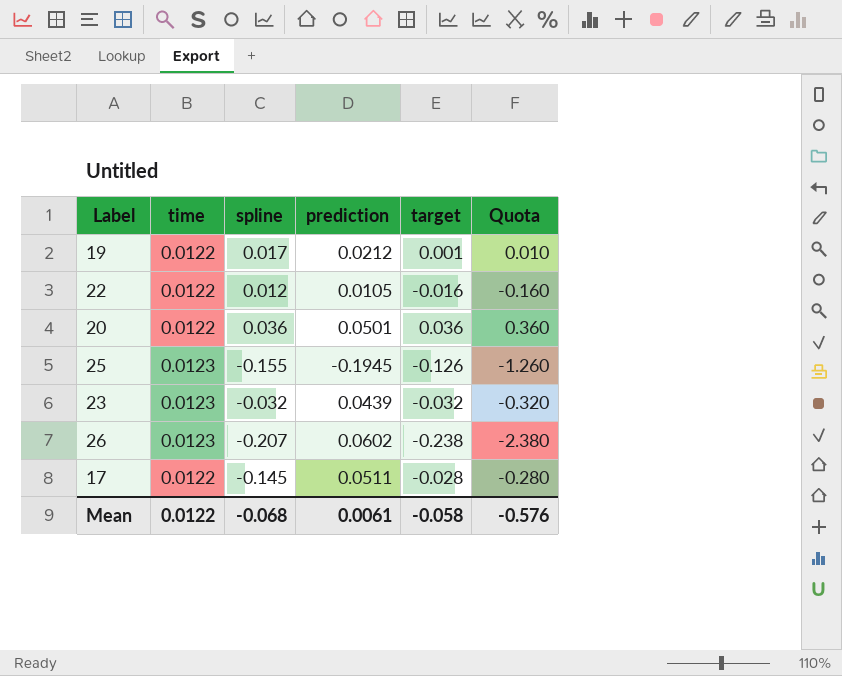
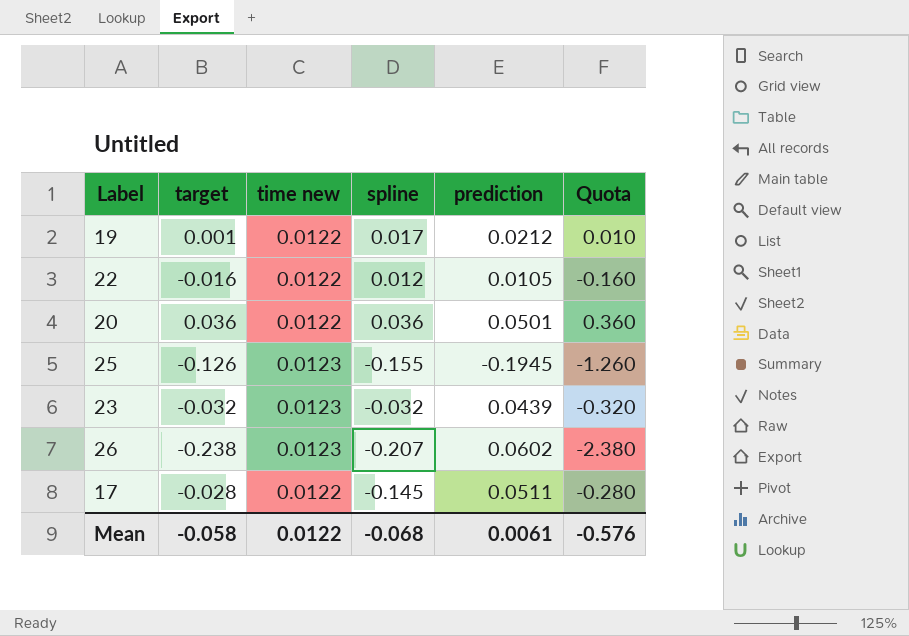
column target | position: 5 -> 2
column name: time -> time new

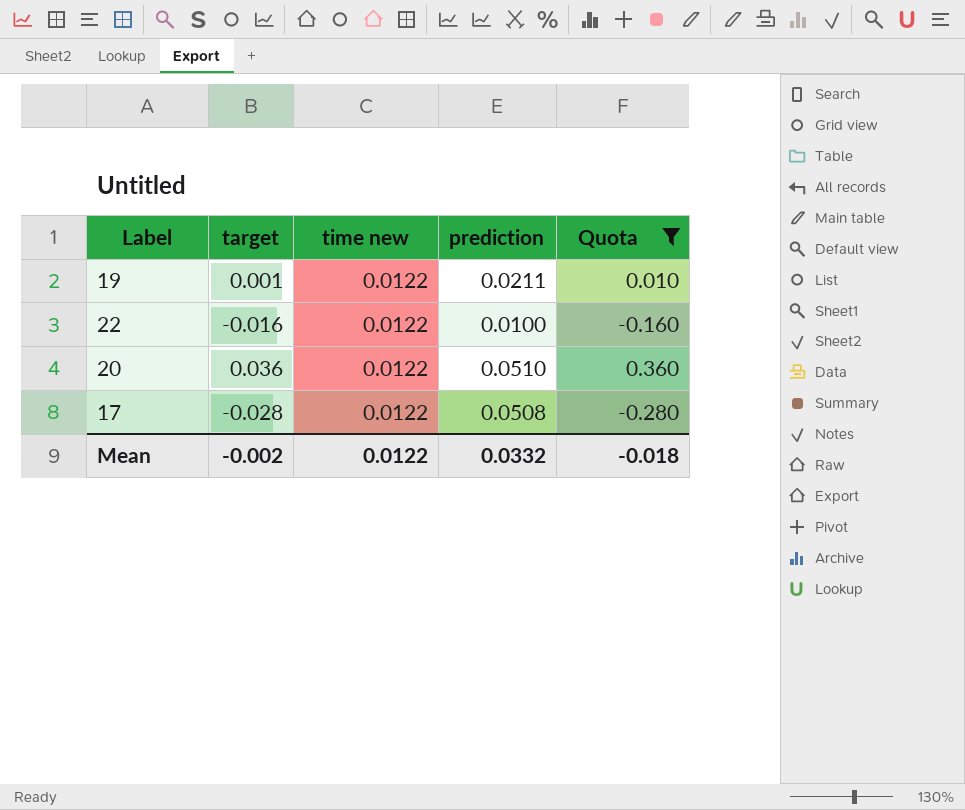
filter: none -> Quota >= -0.280
column spline | position: 4 -> none
19 | prediction: 0.0212 -> 0.0211
22 | prediction: 0.0105 -> 0.0100
20 | prediction: 0.0501 -> 0.0510
17 | prediction: 0.0511 -> 0.0508
Mean | target: -0.058 -> -0.002
Mean | prediction: 0.0061 -> 0.0332
Mean | Quota: -0.576 -> -0.018

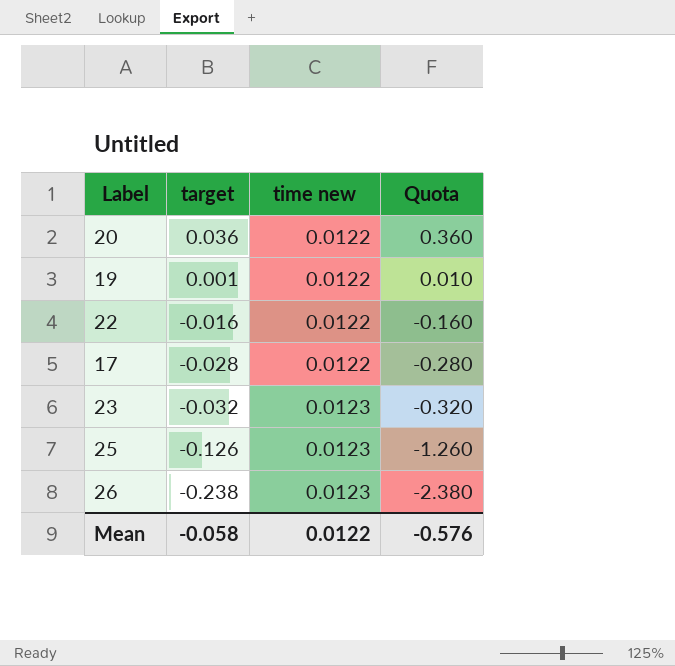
filter: Quota >= -0.280 -> none
row order: none -> target descending
column prediction | position: 4 -> none
Mean | target: -0.002 -> -0.058
Mean | Quota: -0.018 -> -0.576

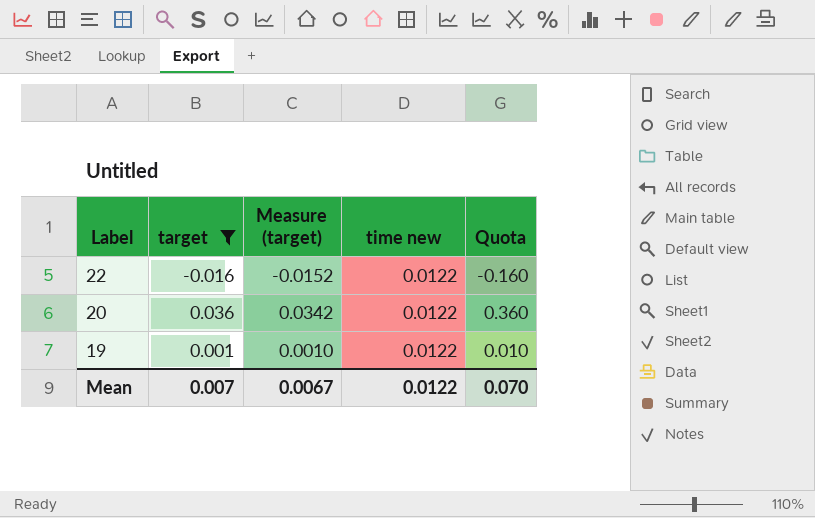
filter: none -> target >= -0.016
row order: target descending -> Label descending
column Measure (target) | formula: none -> [target] * 0.95
Mean | target: -0.058 -> 0.007
Mean | Quota: -0.576 -> 0.070

